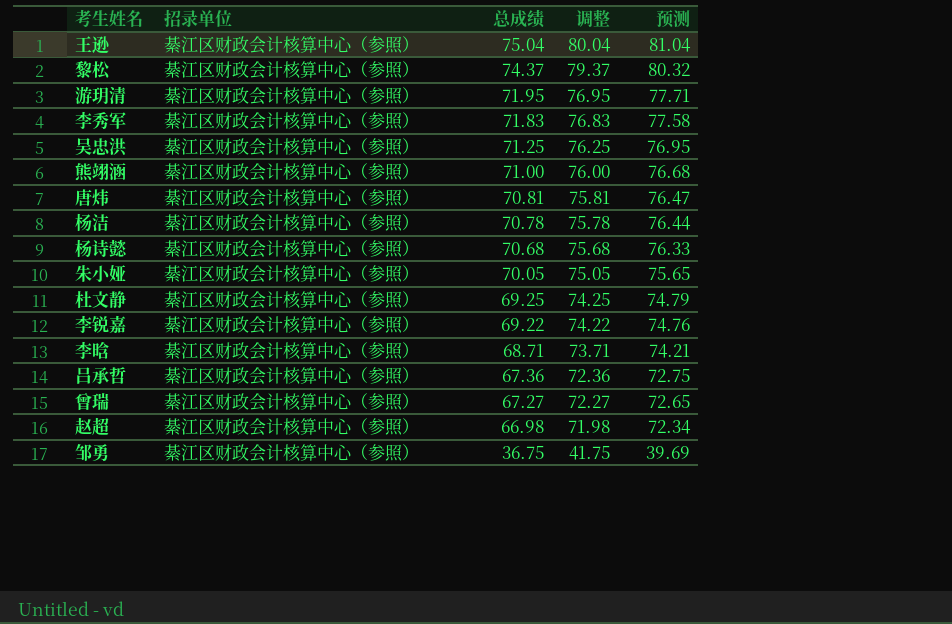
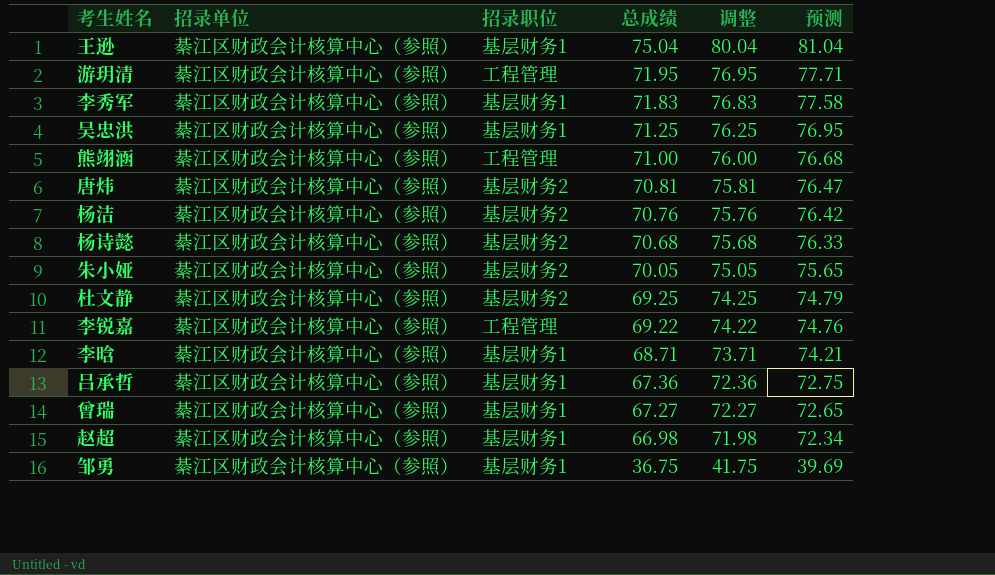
column 招录职位 | position: none -> 3
row 黎松: 綦江区财政会计核算中心（参照） | 74.37 | 79.37 | 80.32 -> none
杨洁 | 总成绩: 70.78 -> 70.76
杨洁 | 调整: 75.78 -> 75.76
杨洁 | 预测: 76.44 -> 76.42

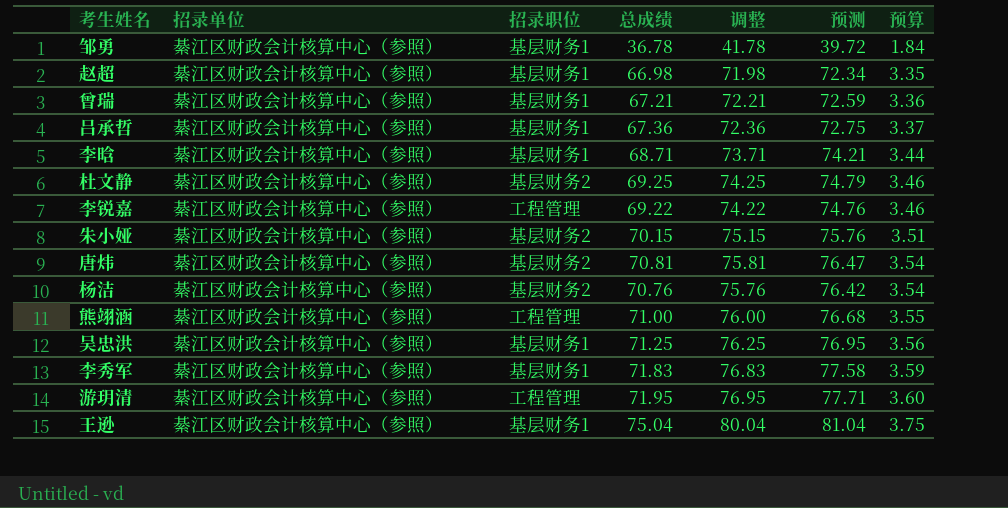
row order: 总成绩 descending -> 预算 ascending
column 预算 | formula: none -> [总成绩] * 0.05
row 杨诗懿: 綦江区财政会计核算中心（参照） | 基层财务2 | 70.68 | 75.68 | 76.33 -> none
邹勇 | 总成绩: 36.75 -> 36.78
邹勇 | 调整: 41.75 -> 41.78
邹勇 | 预测: 39.69 -> 39.72
曾瑞 | 总成绩: 67.27 -> 67.21
曾瑞 | 调整: 72.27 -> 72.21
曾瑞 | 预测: 72.65 -> 72.59
朱小娅 | 总成绩: 70.05 -> 70.15
朱小娅 | 调整: 75.05 -> 75.15
朱小娅 | 预测: 75.65 -> 75.76

